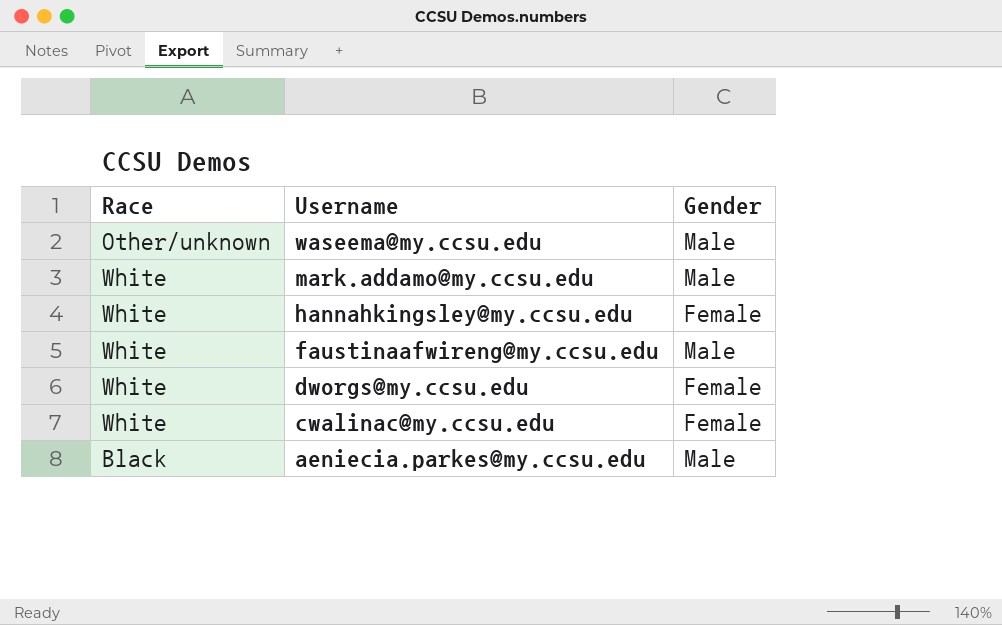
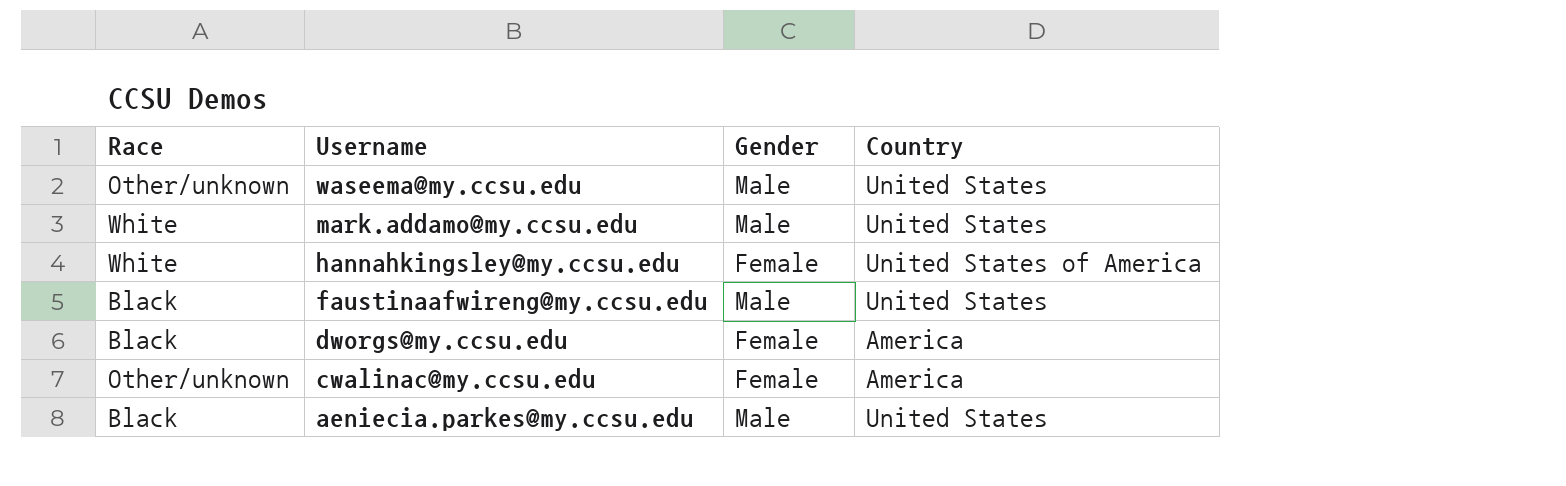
column Country | position: none -> 4
faustinaafwireng@my.ccsu.edu | Race: White -> Black
dworgs@my.ccsu.edu | Race: White -> Black
cwalinac@my.ccsu.edu | Race: White -> Other/unknown

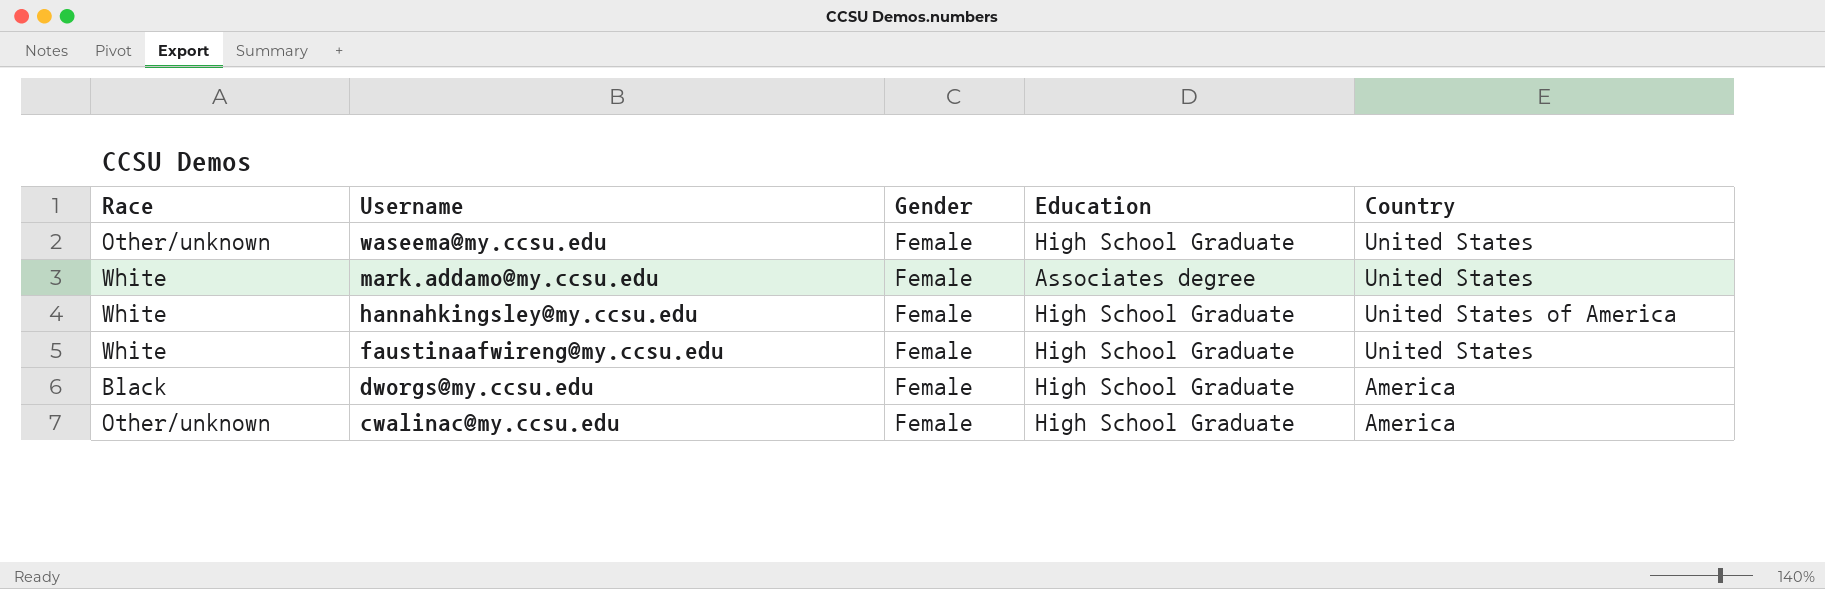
column Education | position: none -> 4
row aeniecia.parkes@my.ccsu.edu: Black | Male | United States -> none
waseema@my.ccsu.edu | Gender: Male -> Female
mark.addamo@my.ccsu.edu | Gender: Male -> Female
faustinaafwireng@my.ccsu.edu | Race: Black -> White
faustinaafwireng@my.ccsu.edu | Gender: Male -> Female

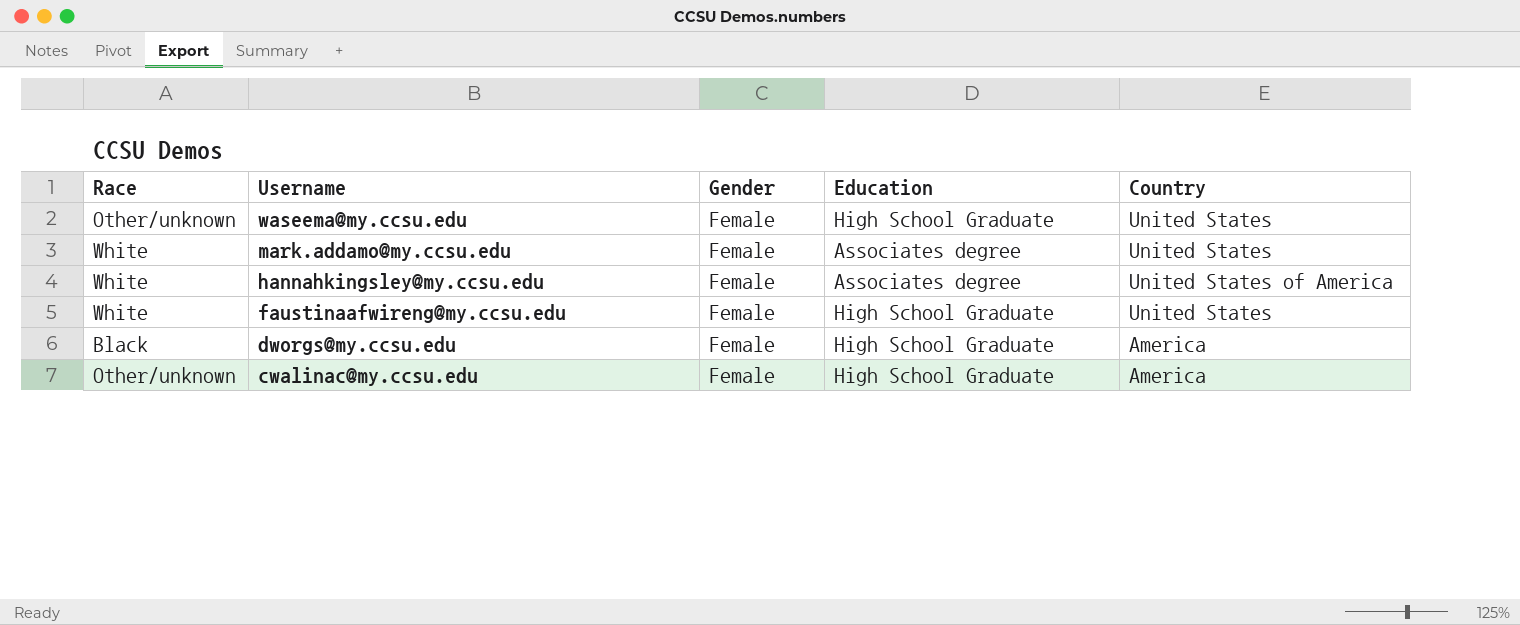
hannahkingsley@my.ccsu.edu | Education: High School Graduate -> Associates degree

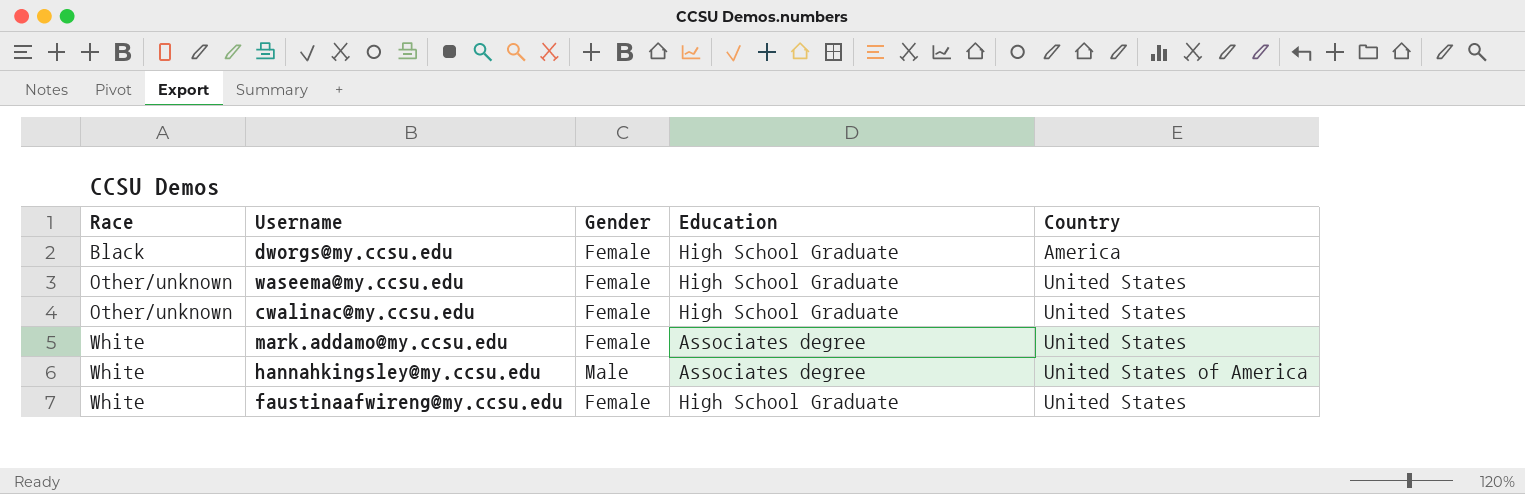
row order: Username descending -> Race ascending
cwalinac@my.ccsu.edu | Country: America -> United States
hannahkingsley@my.ccsu.edu | Gender: Female -> Male

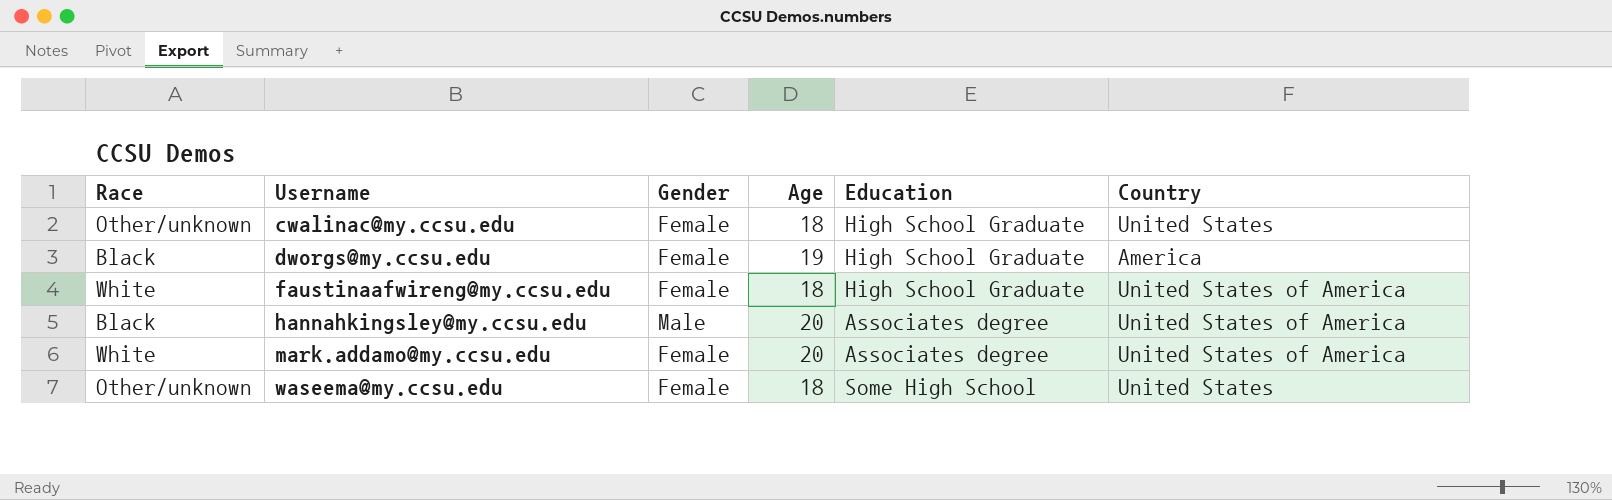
row order: Race ascending -> Username ascending
column Age | position: none -> 4
faustinaafwireng@my.ccsu.edu | Country: United States -> United States of America
hannahkingsley@my.ccsu.edu | Race: White -> Black
mark.addamo@my.ccsu.edu | Country: United States -> United States of America
waseema@my.ccsu.edu | Education: High School Graduate -> Some High School

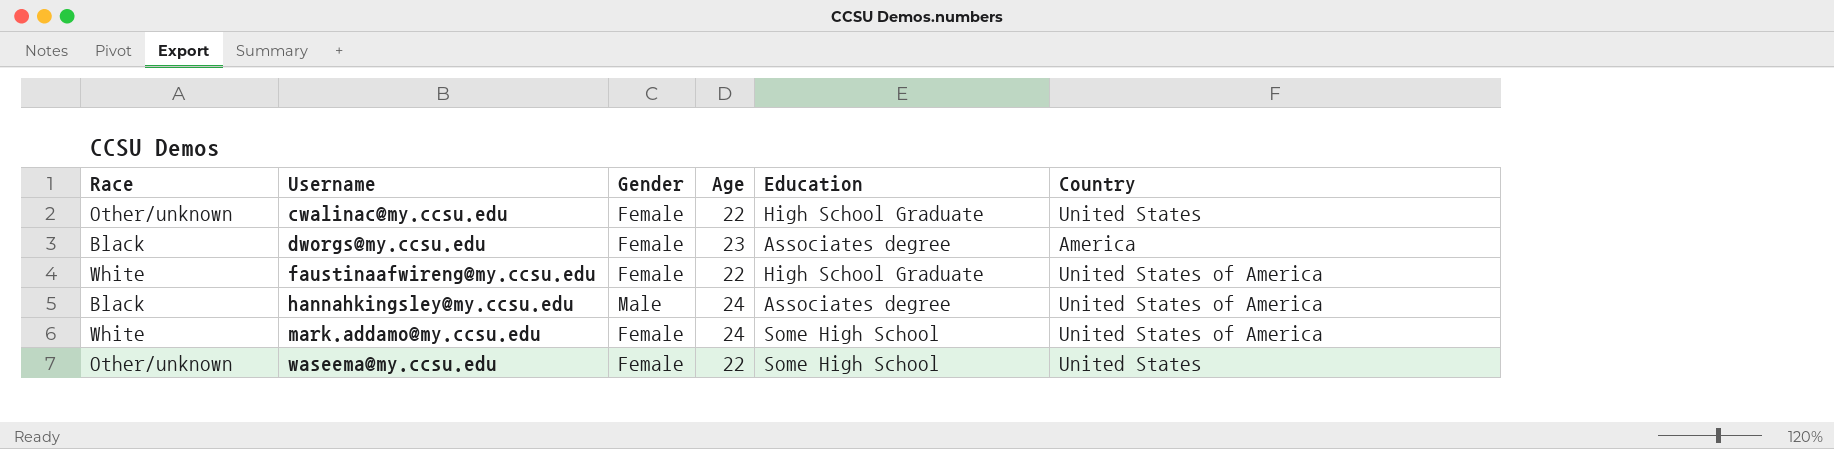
cwalinac@my.ccsu.edu | Age: 18 -> 22
dworgs@my.ccsu.edu | Age: 19 -> 23
dworgs@my.ccsu.edu | Education: High School Graduate -> Associates degree
faustinaafwireng@my.ccsu.edu | Age: 18 -> 22
hannahkingsley@my.ccsu.edu | Age: 20 -> 24
mark.addamo@my.ccsu.edu | Age: 20 -> 24
mark.addamo@my.ccsu.edu | Education: Associates degree -> Some High School
waseema@my.ccsu.edu | Age: 18 -> 22

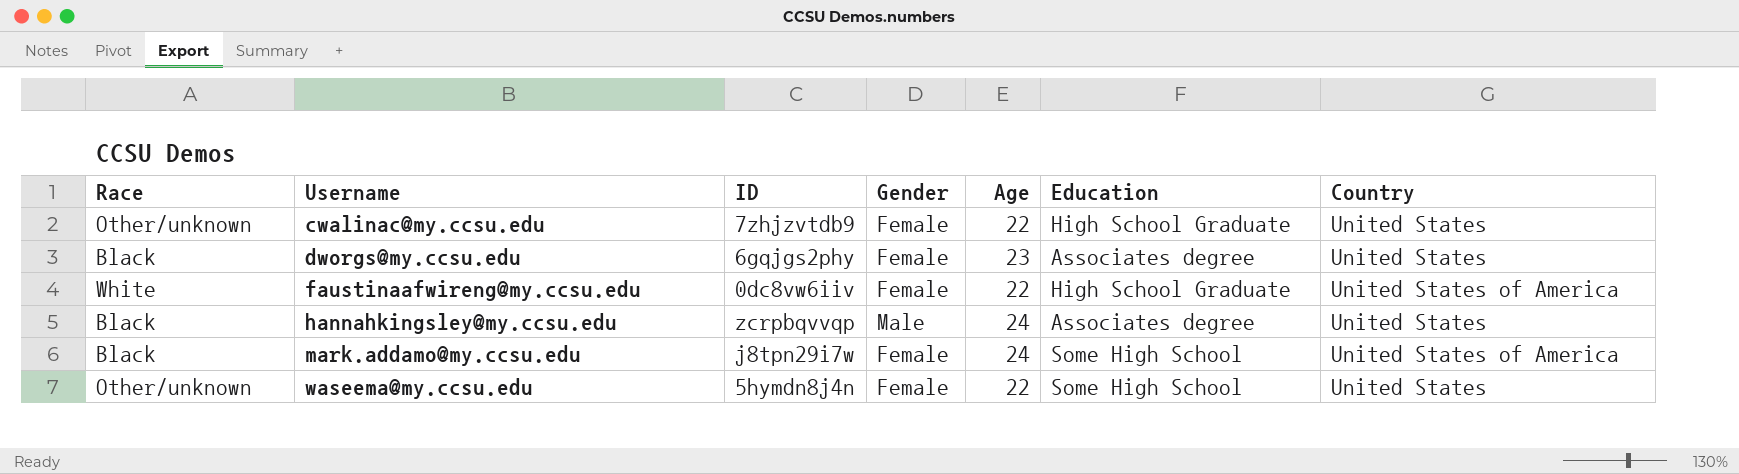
column ID | position: none -> 3
dworgs@my.ccsu.edu | Country: America -> United States
hannahkingsley@my.ccsu.edu | Country: United States of America -> United States
mark.addamo@my.ccsu.edu | Race: White -> Black

